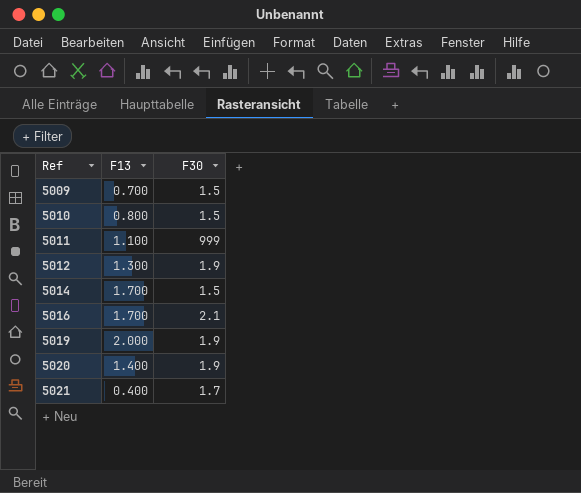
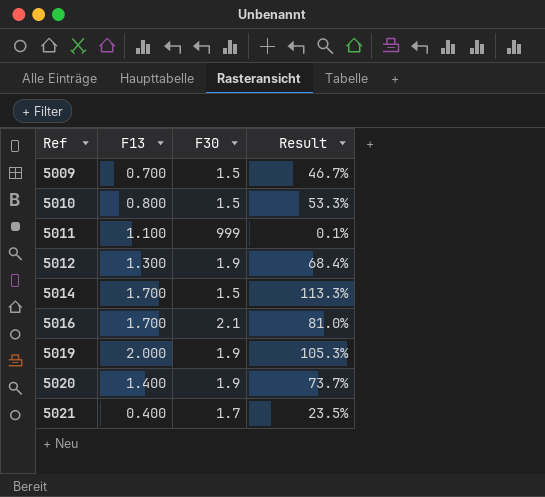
column Result | formula: none -> [F13] / [F30]

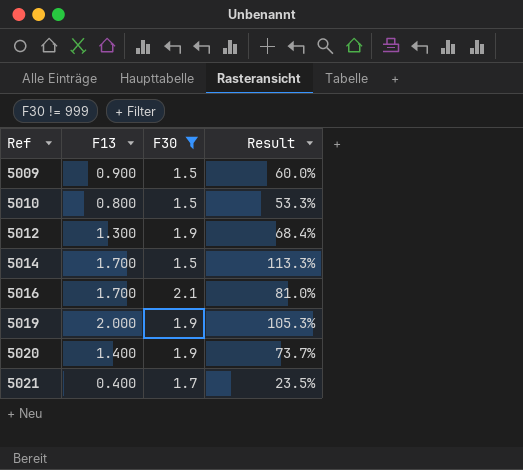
filter: none -> F30 != 999
5009 | F13: 0.700 -> 0.900
5009 | Result: 46.7% -> 60.0%

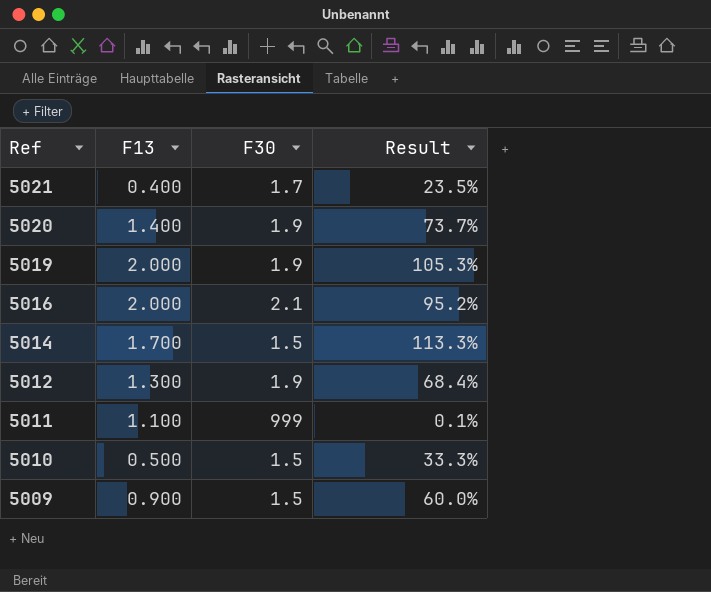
filter: F30 != 999 -> none
row order: Ref ascending -> Ref descending
5016 | F13: 1.700 -> 2.000
5016 | Result: 81.0% -> 95.2%
5010 | F13: 0.800 -> 0.500
5010 | Result: 53.3% -> 33.3%

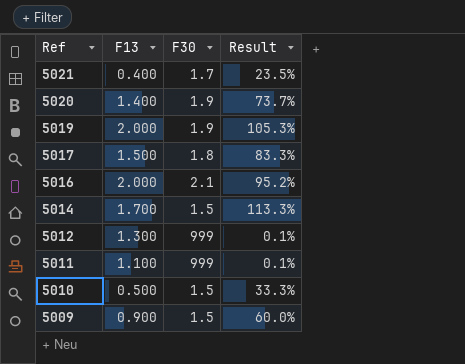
row 5017: none -> 1.500 | 1.8 | 83.3%
5012 | F30: 1.9 -> 999
5012 | Result: 68.4% -> 0.1%

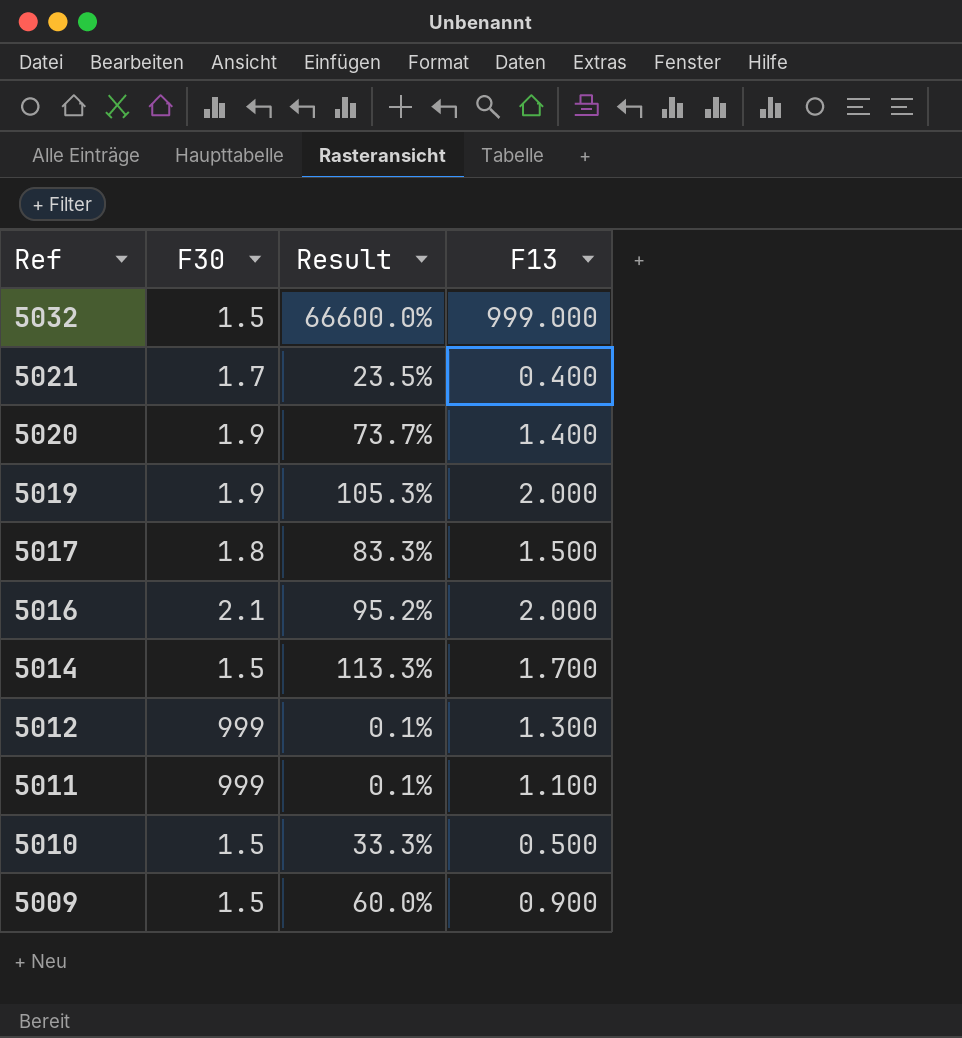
column F13 | position: 2 -> 4
row 5032: none -> 1.5 | 66600.0% | 999.000

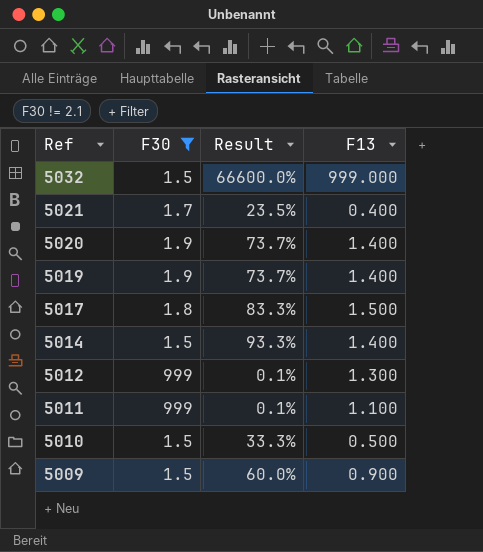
filter: none -> F30 != 2.1
5019 | Result: 105.3% -> 73.7%
5019 | F13: 2.000 -> 1.400
5014 | Result: 113.3% -> 93.3%
5014 | F13: 1.700 -> 1.400

